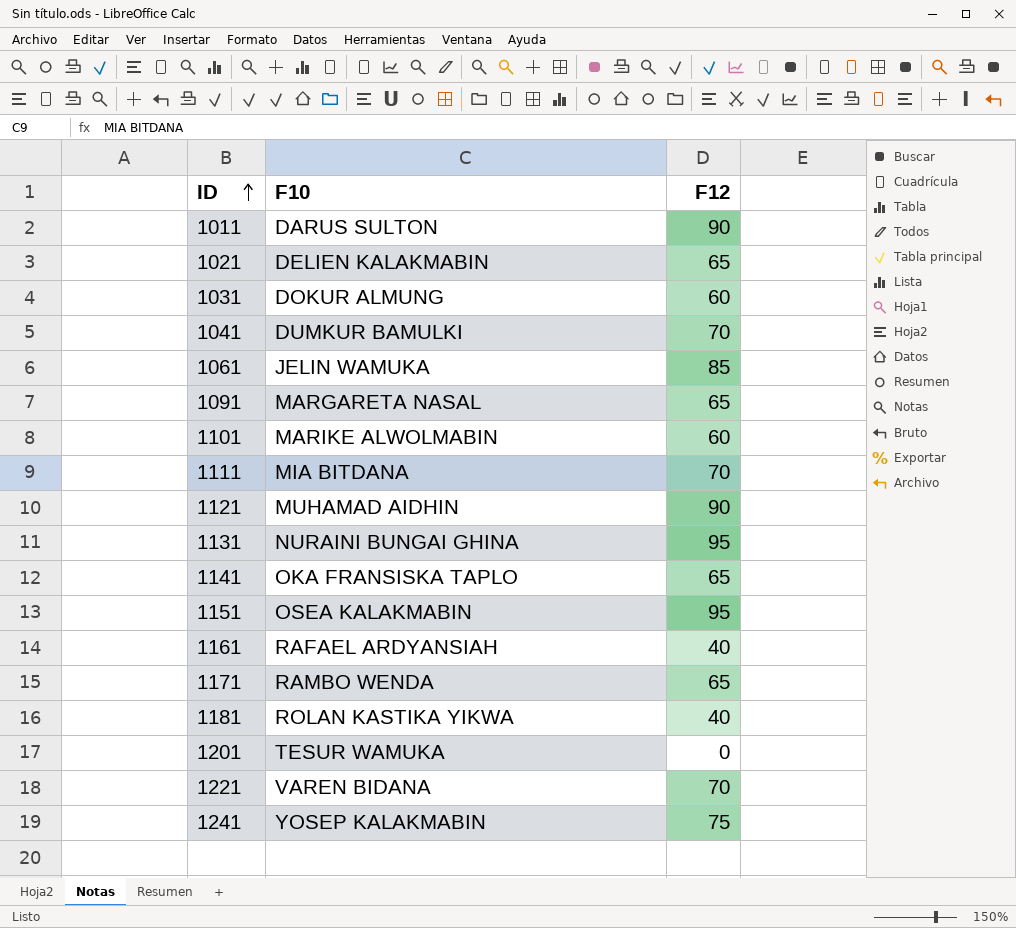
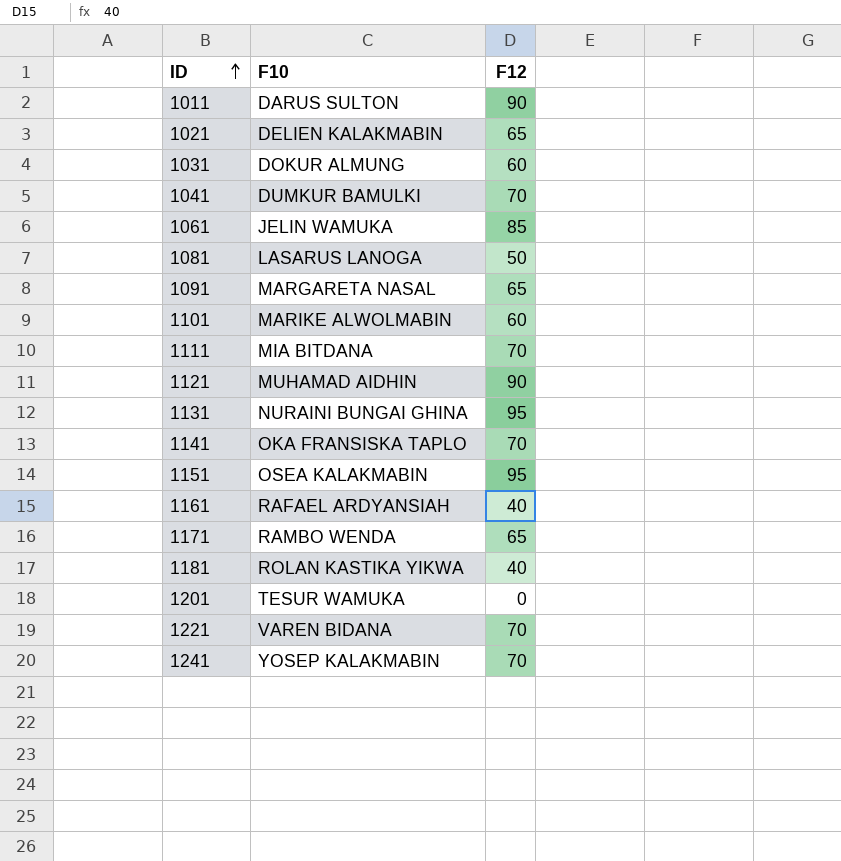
row 1081: none -> LASARUS LANOGA | 50
1141 | F12: 65 -> 70
1241 | F12: 75 -> 70

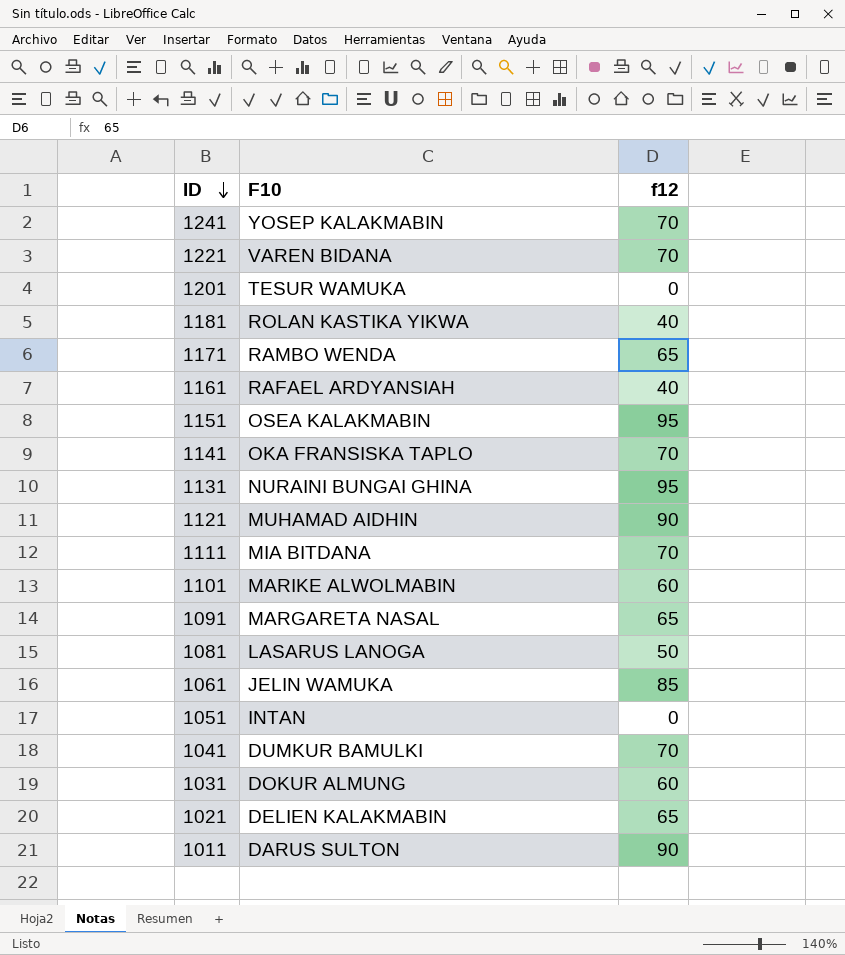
row order: ID ascending -> ID descending
column name: F12 -> f12
row 1051: none -> INTAN | 0

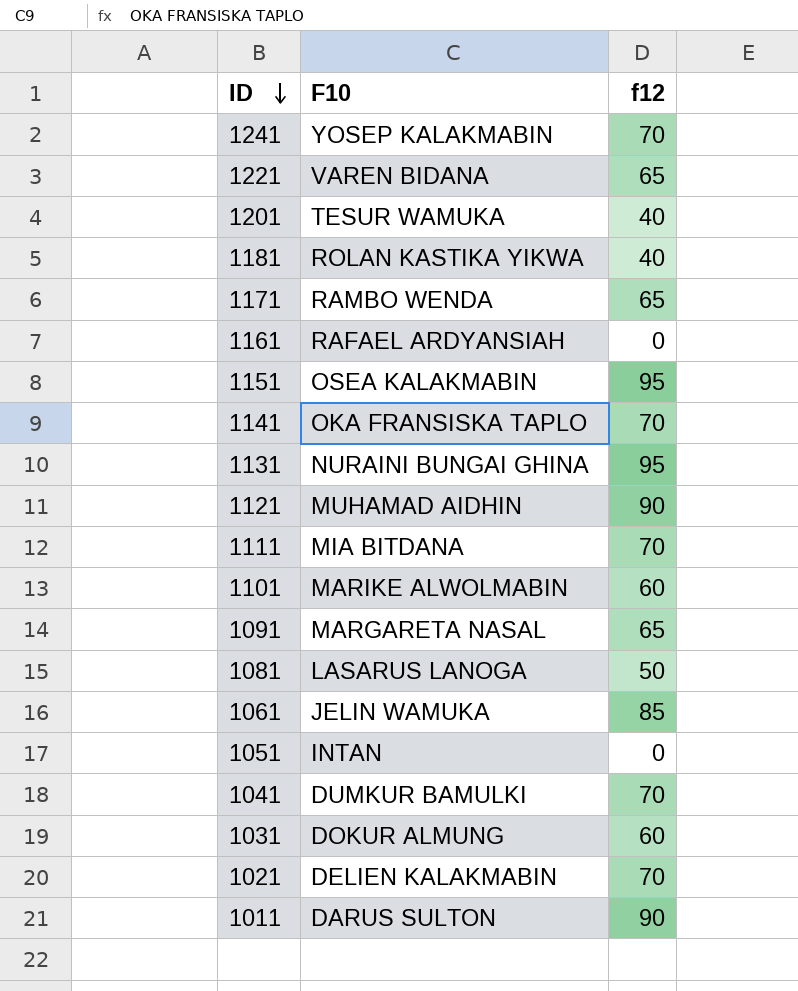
1221 | f12: 70 -> 65
1201 | f12: 0 -> 40
1161 | f12: 40 -> 0
1021 | f12: 65 -> 70

